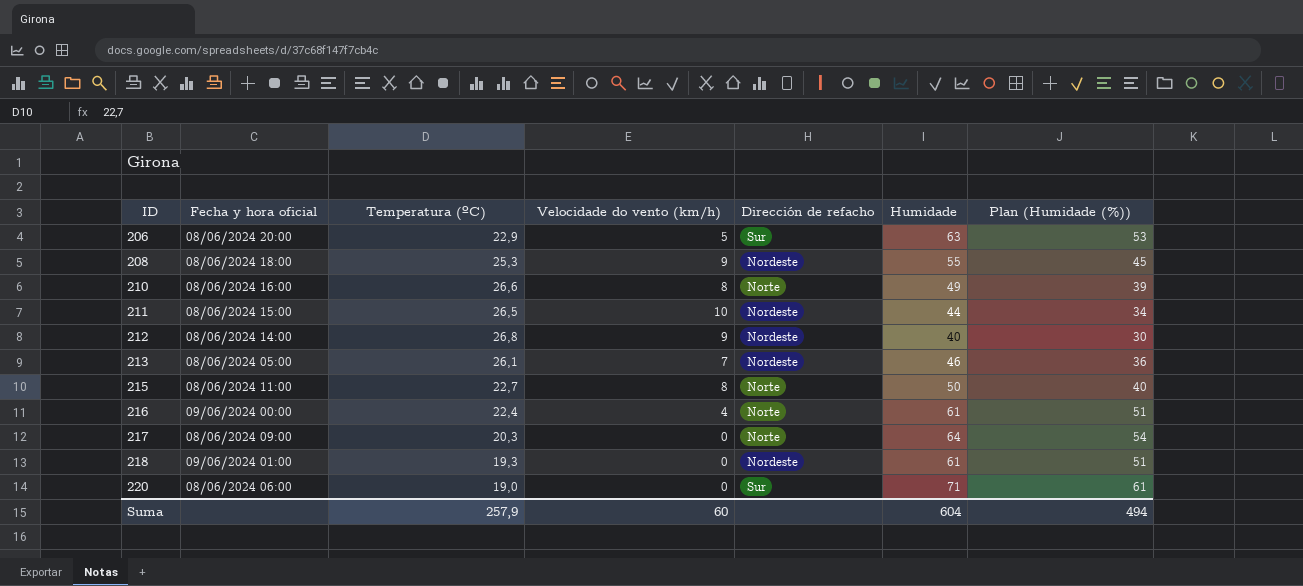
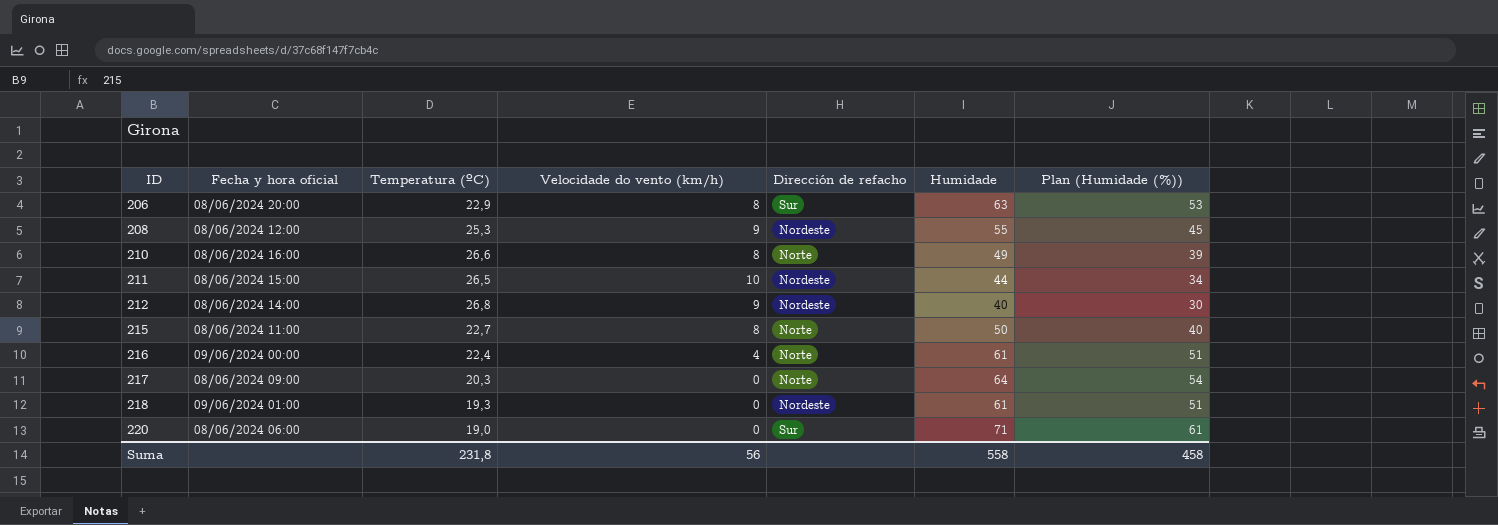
row 213: 08/06/2024 05:00 | 26,1 | 7 | Nordeste | 46 | 36 -> none
206 | Velocidade do vento (km/h): 5 -> 8
208 | Fecha y hora oficial: 08/06/2024 18:00 -> 08/06/2024 12:00
Suma | Temperatura (ºC): 257,9 -> 231,8
Suma | Velocidade do vento (km/h): 60 -> 56
Suma | Humidade: 604 -> 558
Suma | Plan (Humidade (%)): 494 -> 458

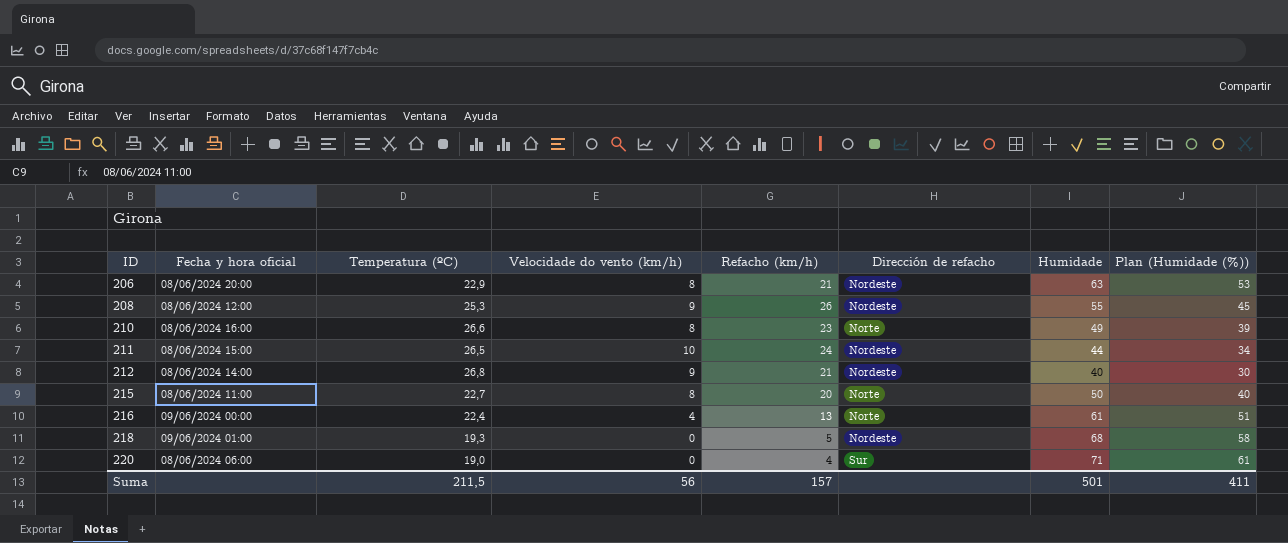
column Refacho (km/h) | position: none -> 5
row 217: 08/06/2024 09:00 | 20,3 | 0 | Norte | 64 | 54 -> none
206 | Dirección de refacho: Sur -> Nordeste
218 | Humidade: 61 -> 68
218 | Plan (Humidade (%)): 51 -> 58
Suma | Temperatura (ºC): 231,8 -> 211,5
Suma | Humidade: 558 -> 501
Suma | Plan (Humidade (%)): 458 -> 411

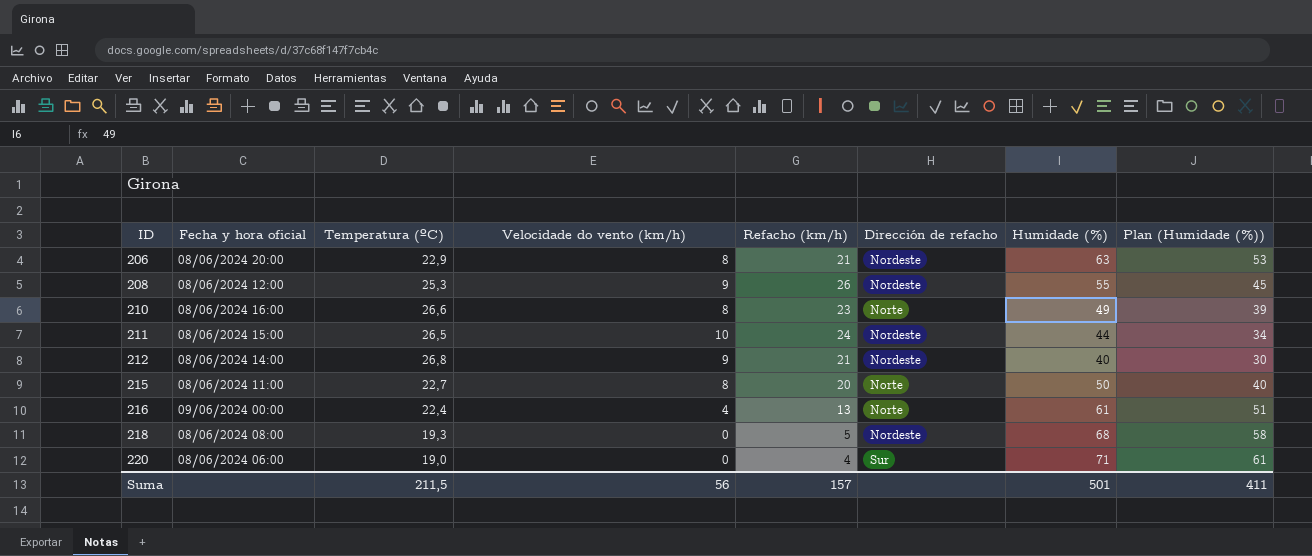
column name: Humidade -> Humidade (%)
218 | Fecha y hora oficial: 09/06/2024 01:00 -> 08/06/2024 08:00

